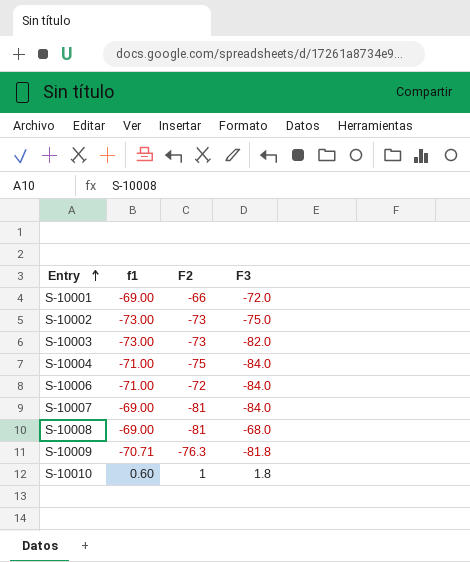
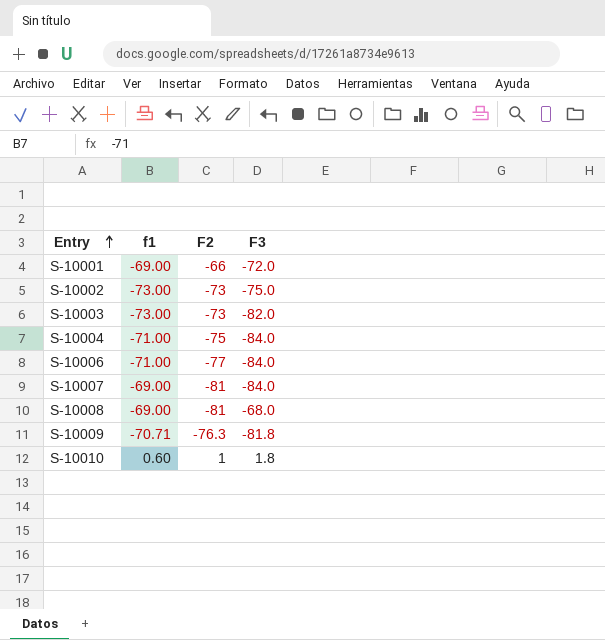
S-10006 | F2: -72 -> -77

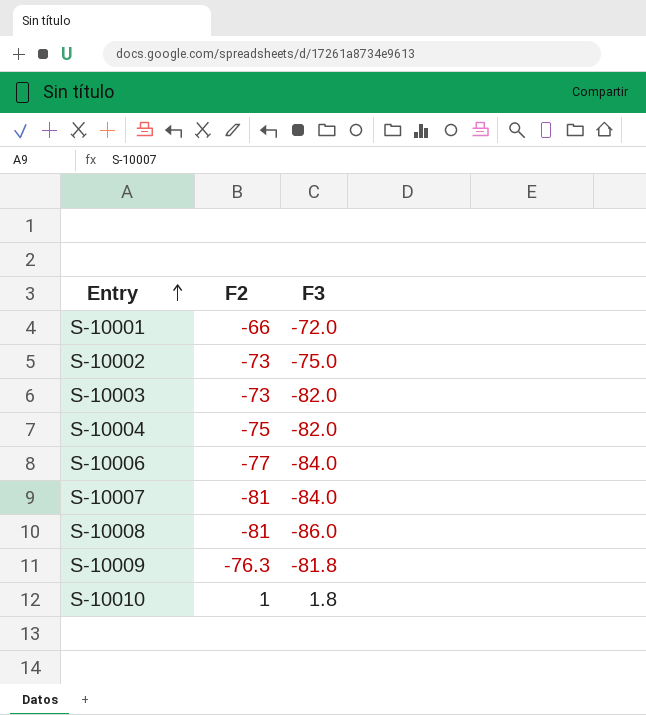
column f1 | position: 2 -> none
S-10004 | F3: -84.0 -> -82.0
S-10008 | F3: -68.0 -> -86.0

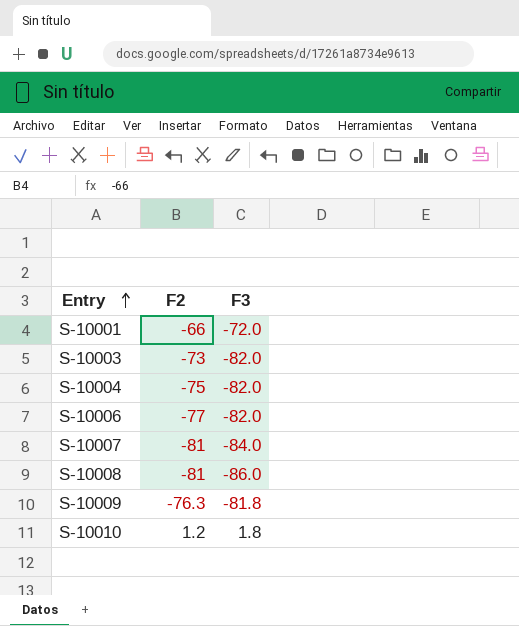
row S-10002: -73 | -75.0 -> none
S-10006 | F3: -84.0 -> -82.0
S-10010 | F2: 1 -> 1.2

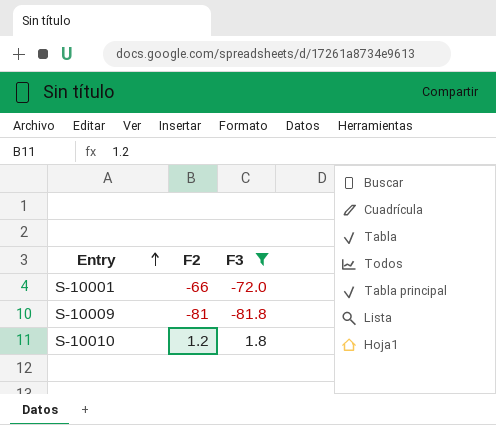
filter: none -> F3 >= -81.8
S-10009 | F2: -76.3 -> -81

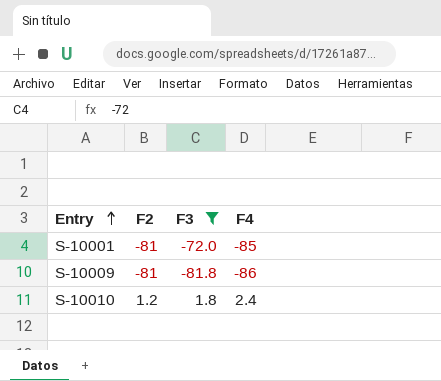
column F4 | position: none -> 4
S-10001 | F2: -66 -> -81

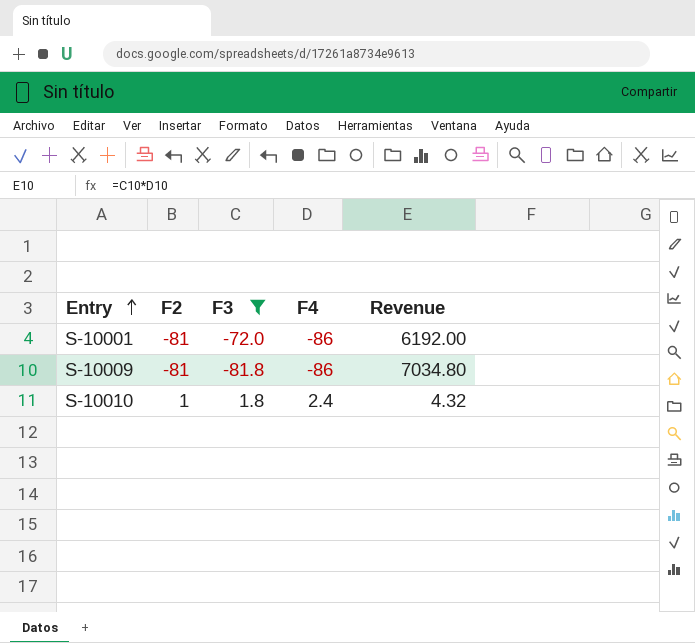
column Revenue | formula: none -> [F3] * [F4]
S-10001 | F4: -85 -> -86
S-10010 | F2: 1.2 -> 1

